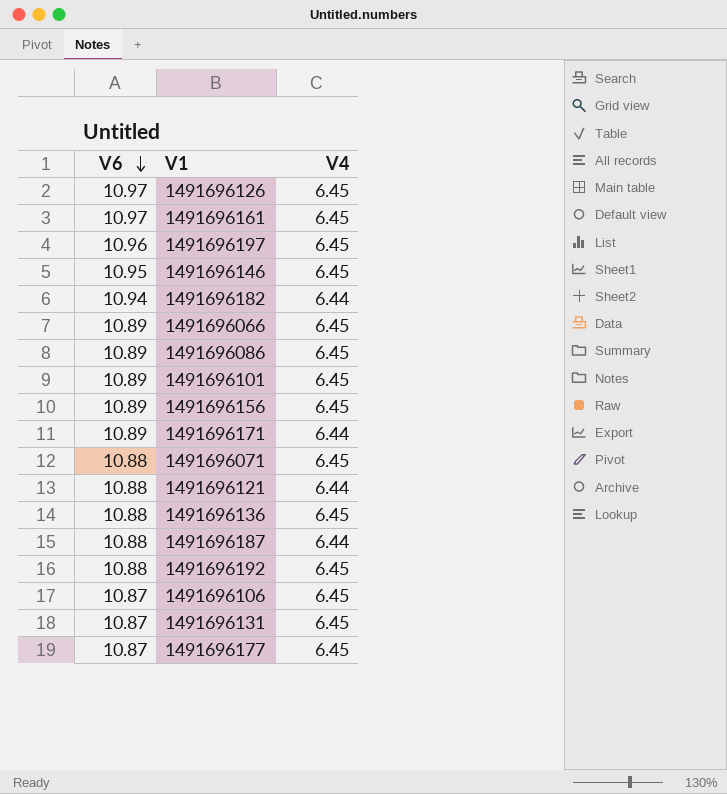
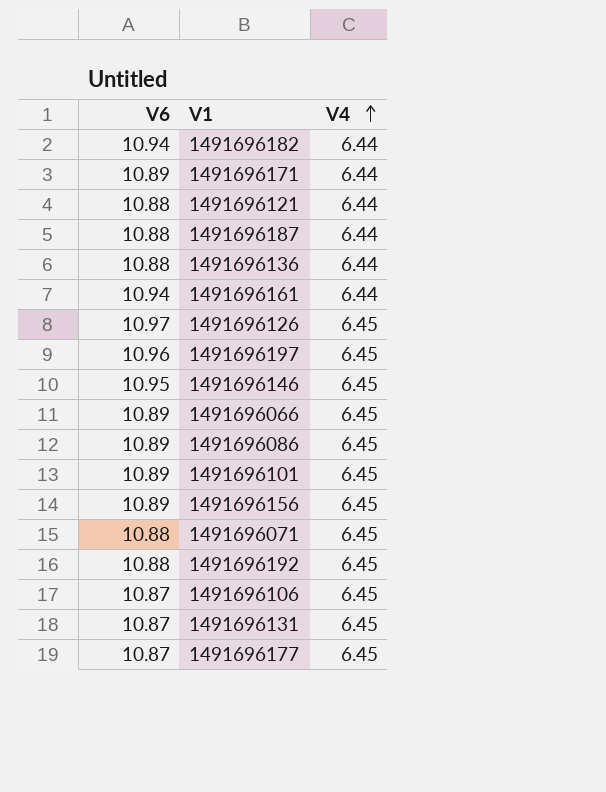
row order: V6 descending -> V4 ascending
1491696136 | V4: 6.45 -> 6.44
1491696161 | V6: 10.97 -> 10.94
1491696161 | V4: 6.45 -> 6.44

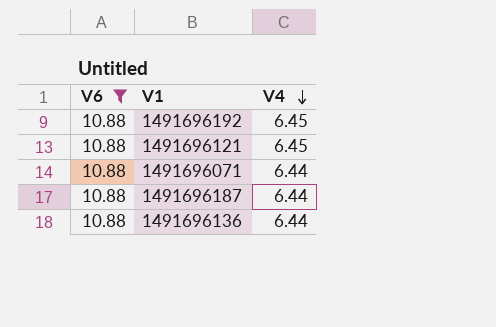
filter: none -> V6 = 10.88
row order: V4 ascending -> V4 descending
1491696121 | V4: 6.44 -> 6.45
1491696071 | V4: 6.45 -> 6.44

